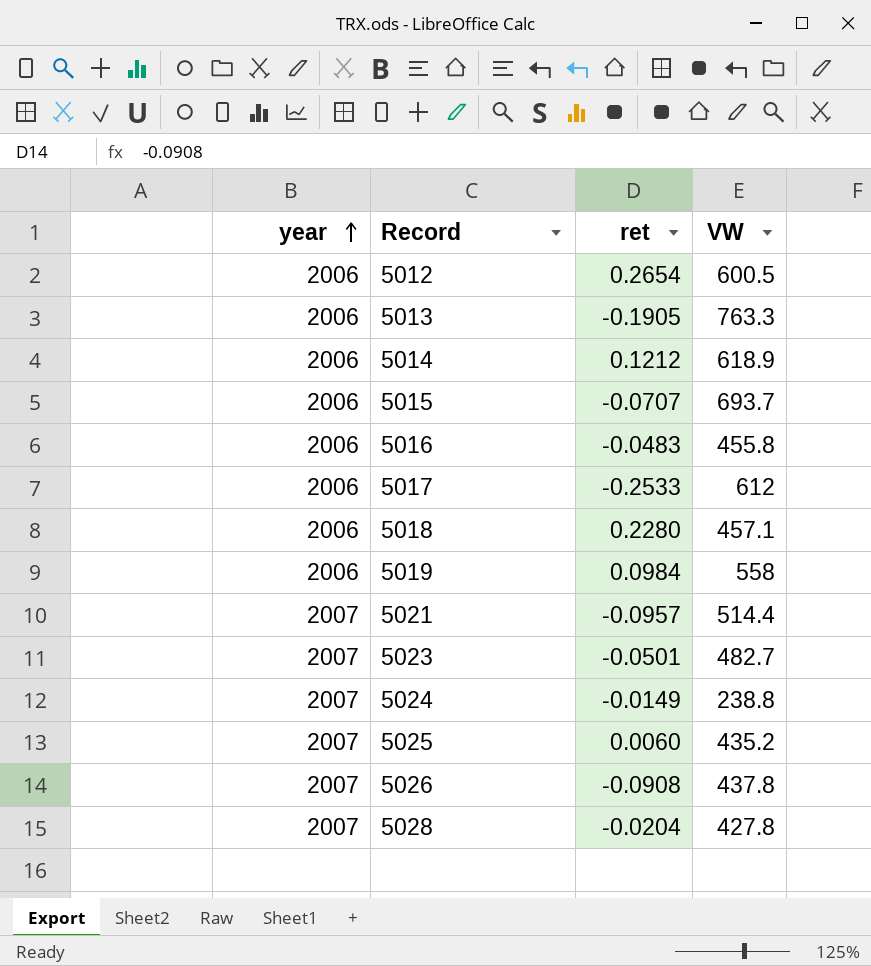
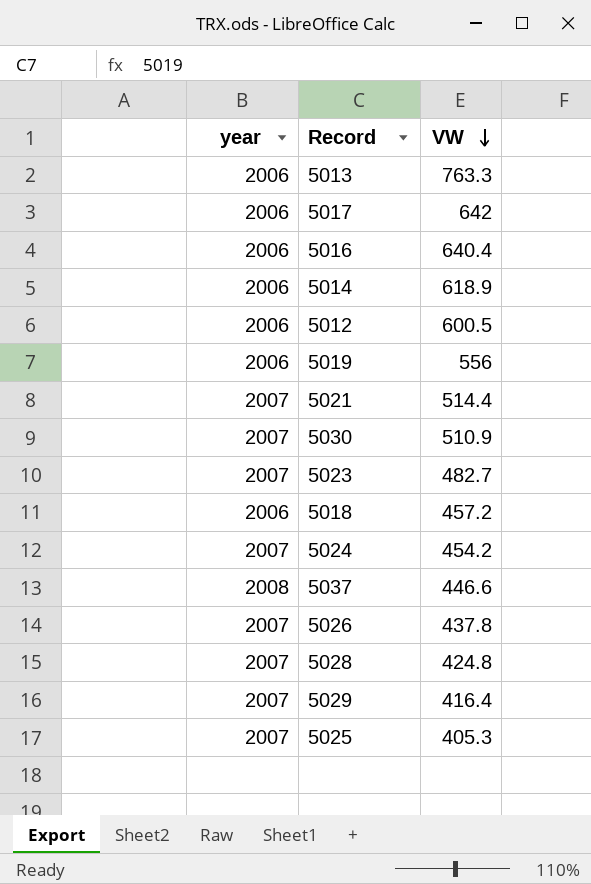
row order: year ascending -> VW descending
column ret | position: 3 -> none
row 5015: 2006 | -0.0707 | 693.7 -> none
5017 | VW: 612 -> 642
5016 | VW: 455.8 -> 640.4
5019 | VW: 558 -> 556
row 5030: none -> 2007 | 510.9
5018 | VW: 457.1 -> 457.2
5024 | VW: 238.8 -> 454.2
row 5037: none -> 2008 | 446.6
5028 | VW: 427.8 -> 424.8
row 5029: none -> 2007 | 416.4
5025 | VW: 435.2 -> 405.3

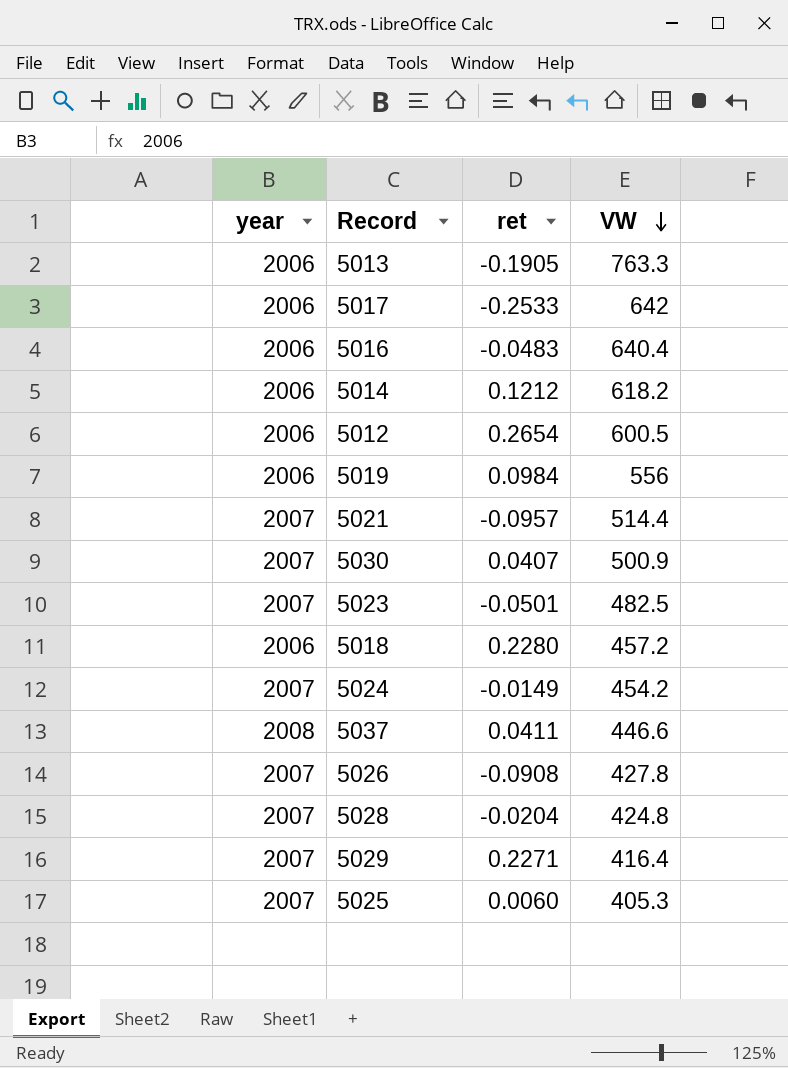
column ret | position: none -> 3
5014 | VW: 618.9 -> 618.2
5030 | VW: 510.9 -> 500.9
5023 | VW: 482.7 -> 482.5
5026 | VW: 437.8 -> 427.8

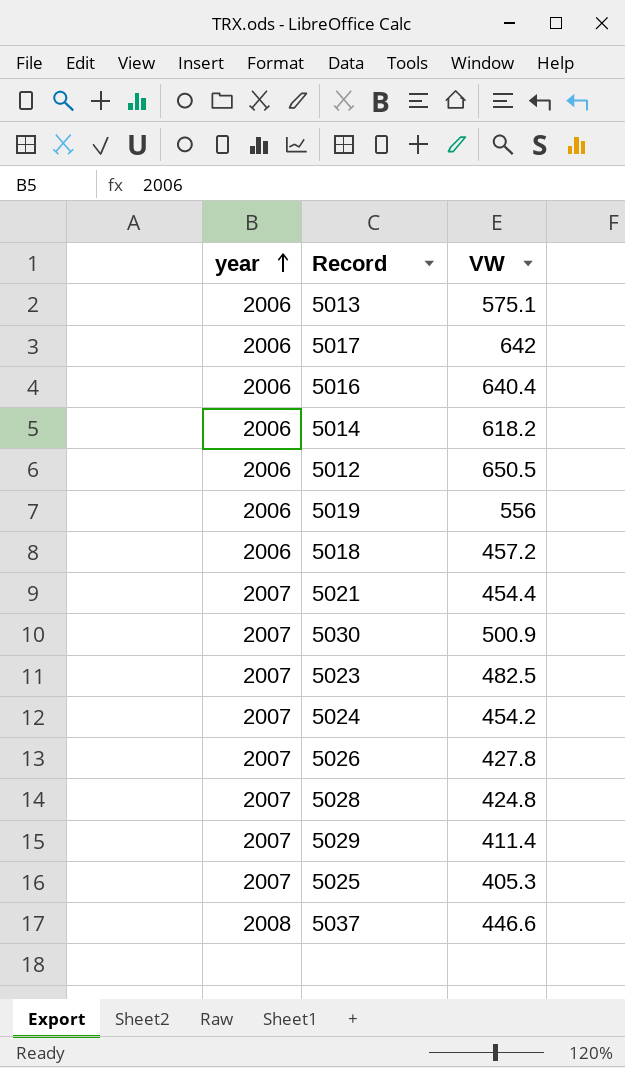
row order: VW descending -> year ascending
column ret | position: 3 -> none
5013 | VW: 763.3 -> 575.1
5012 | VW: 600.5 -> 650.5
5021 | VW: 514.4 -> 454.4
5029 | VW: 416.4 -> 411.4

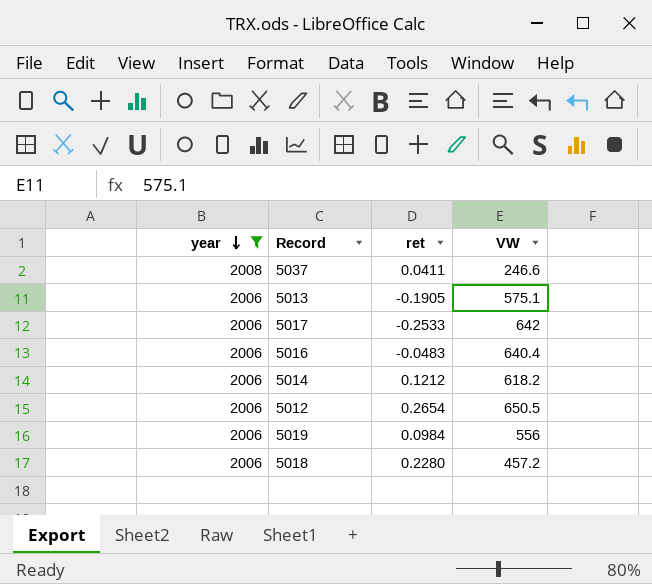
filter: none -> year != 2007
row order: year ascending -> year descending
column ret | position: none -> 3
5037 | VW: 446.6 -> 246.6

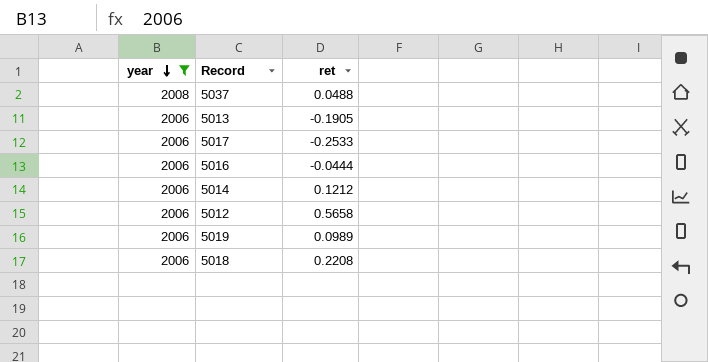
column VW | position: 4 -> none
5037 | ret: 0.0411 -> 0.0488
5016 | ret: -0.0483 -> -0.0444
5012 | ret: 0.2654 -> 0.5658
5019 | ret: 0.0984 -> 0.0989
5018 | ret: 0.2280 -> 0.2208

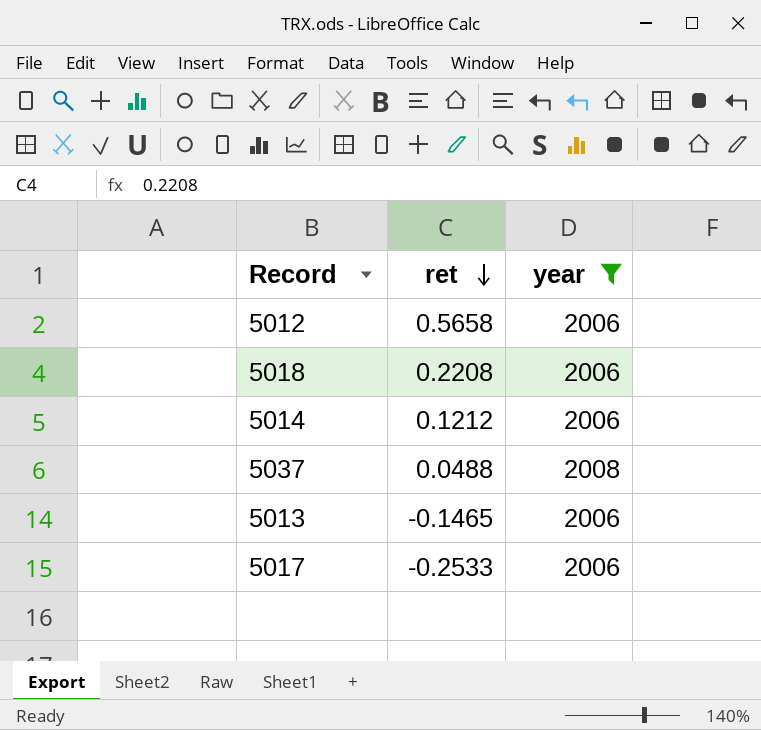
row order: year descending -> ret descending
column year | position: 1 -> 3
row 5016: 2006 | -0.0444 -> none
row 5019: 2006 | 0.0989 -> none
5013 | ret: -0.1905 -> -0.1465

